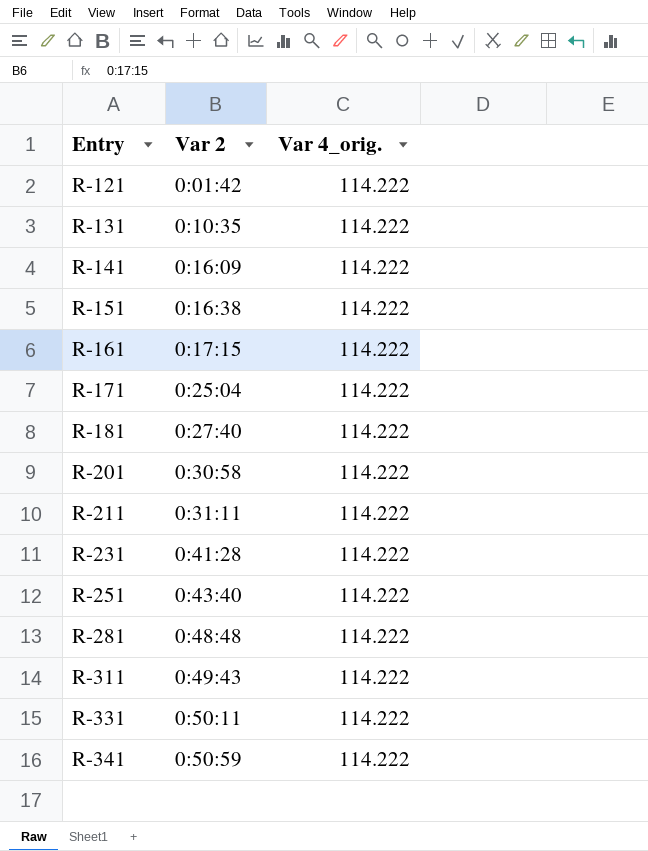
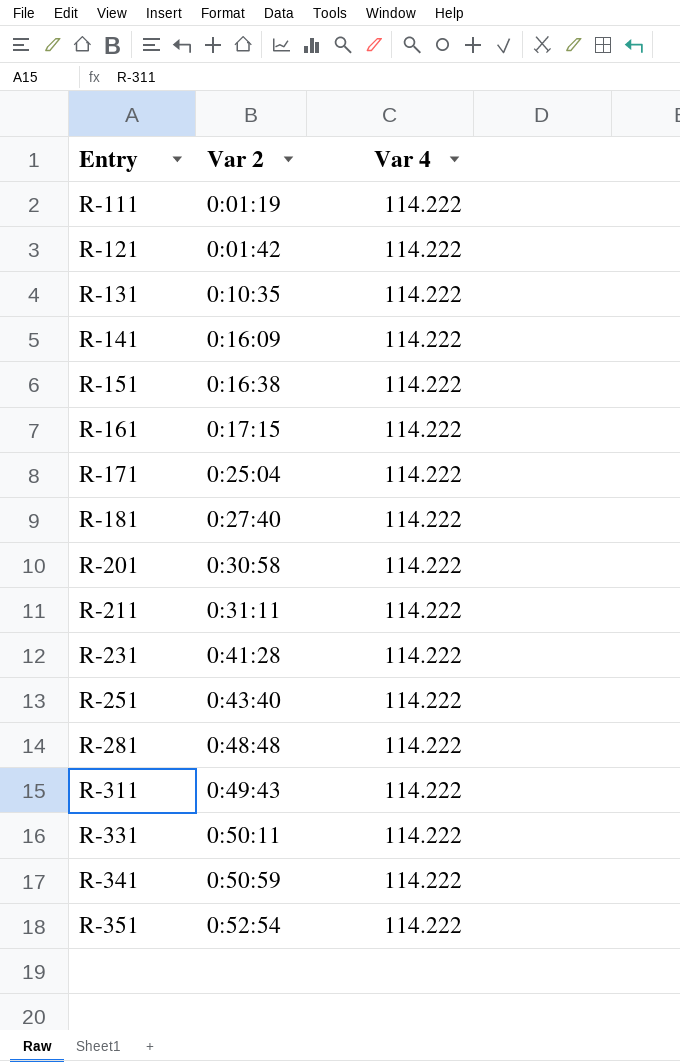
column name: Var 4_orig. -> Var 4
row R-111: none -> 0:01:19 | 114.222
row R-351: none -> 0:52:54 | 114.222

